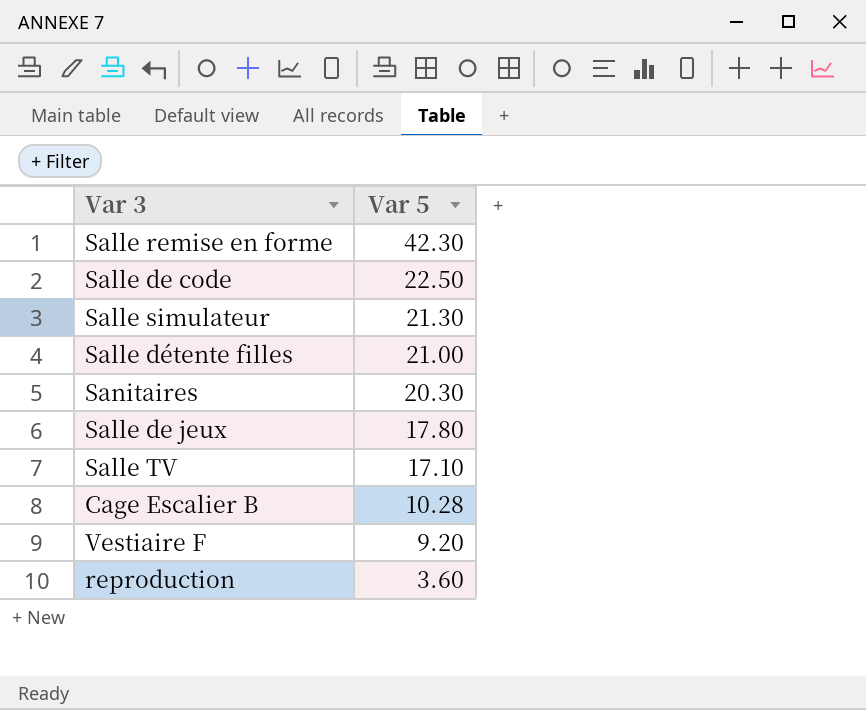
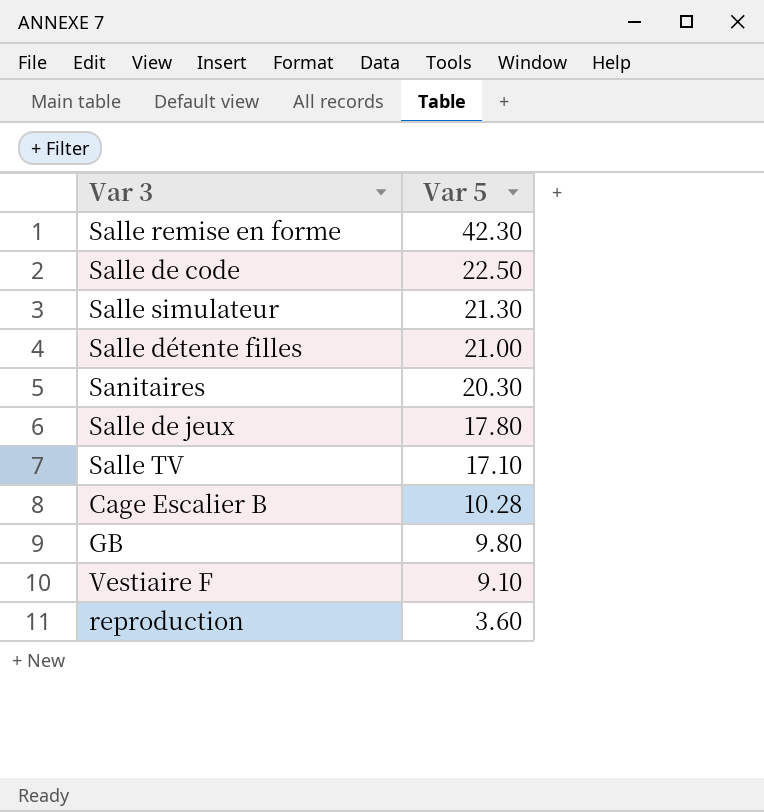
row GB: none -> 9.80
Vestiaire F | Var 5: 9.20 -> 9.10

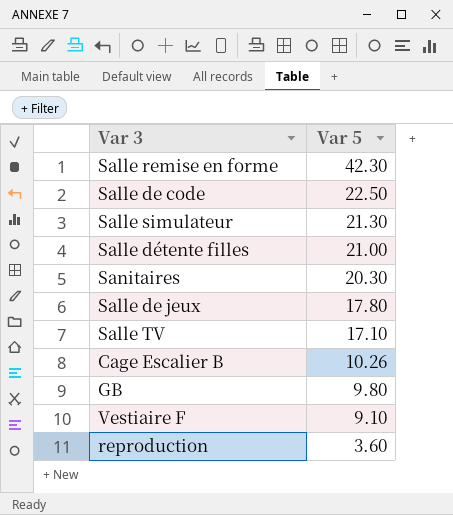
Cage Escalier B | Var 5: 10.28 -> 10.26

